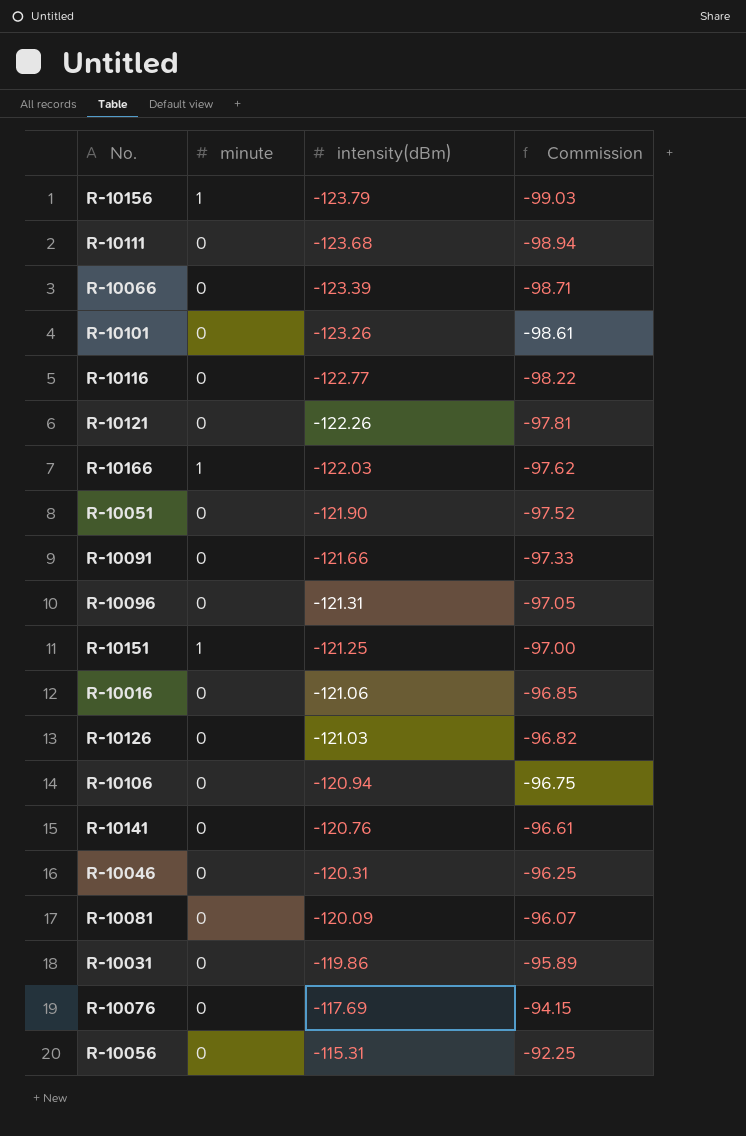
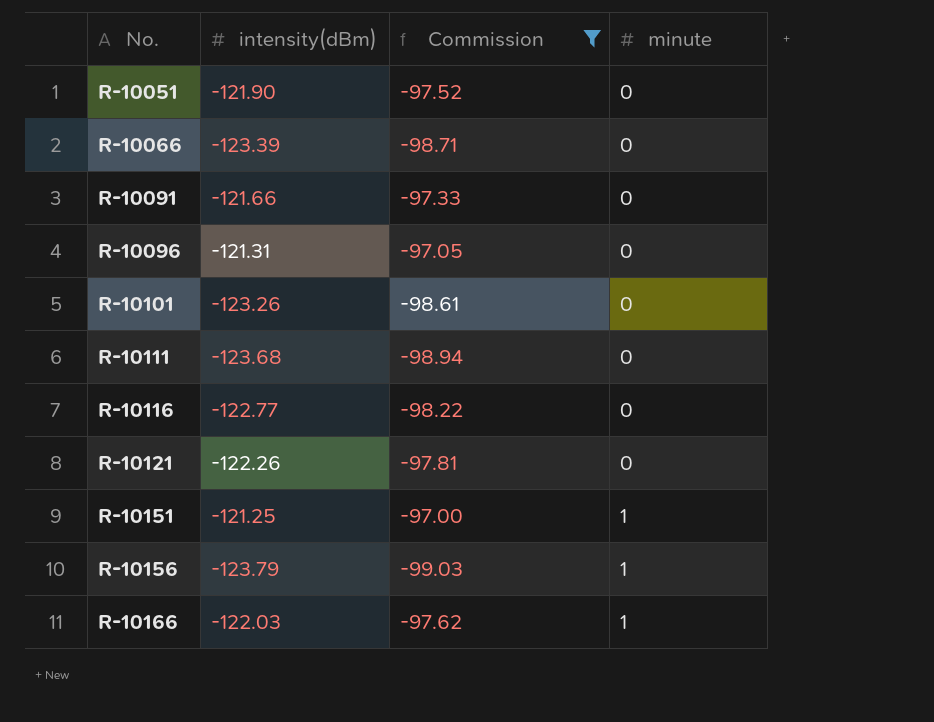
filter: none -> Commission <= -97.00
row order: intensity(dBm) ascending -> No. ascending
column minute | position: 2 -> 4

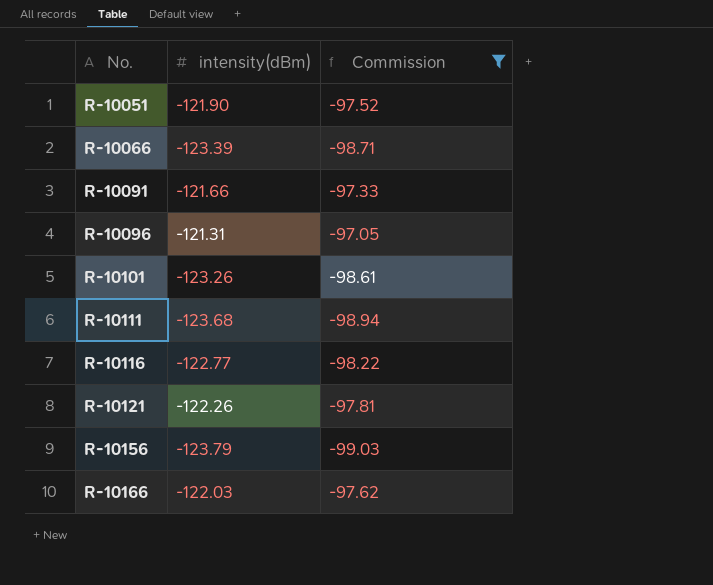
column minute | position: 4 -> none
row R-10151: -121.25 | -97.00 | 1 -> none

